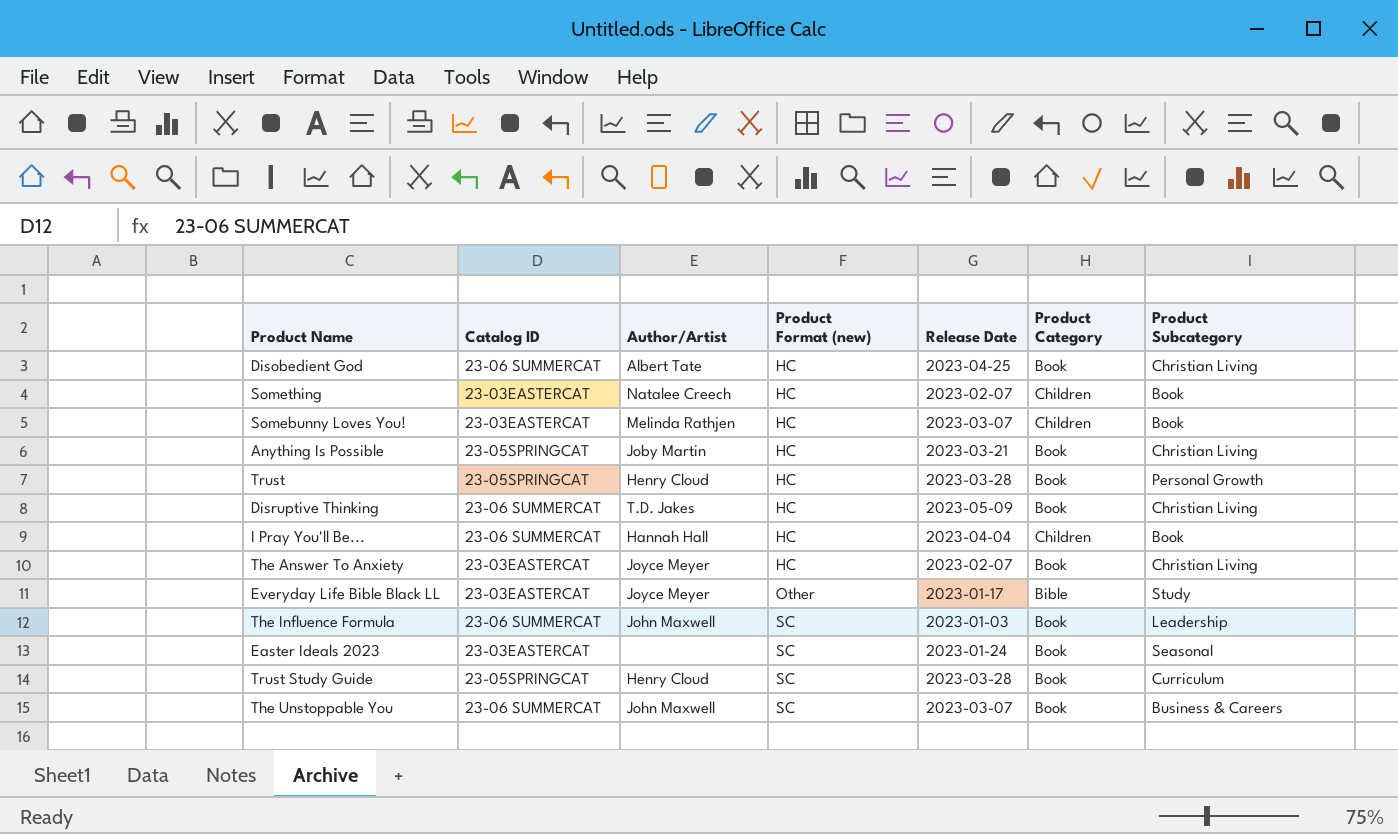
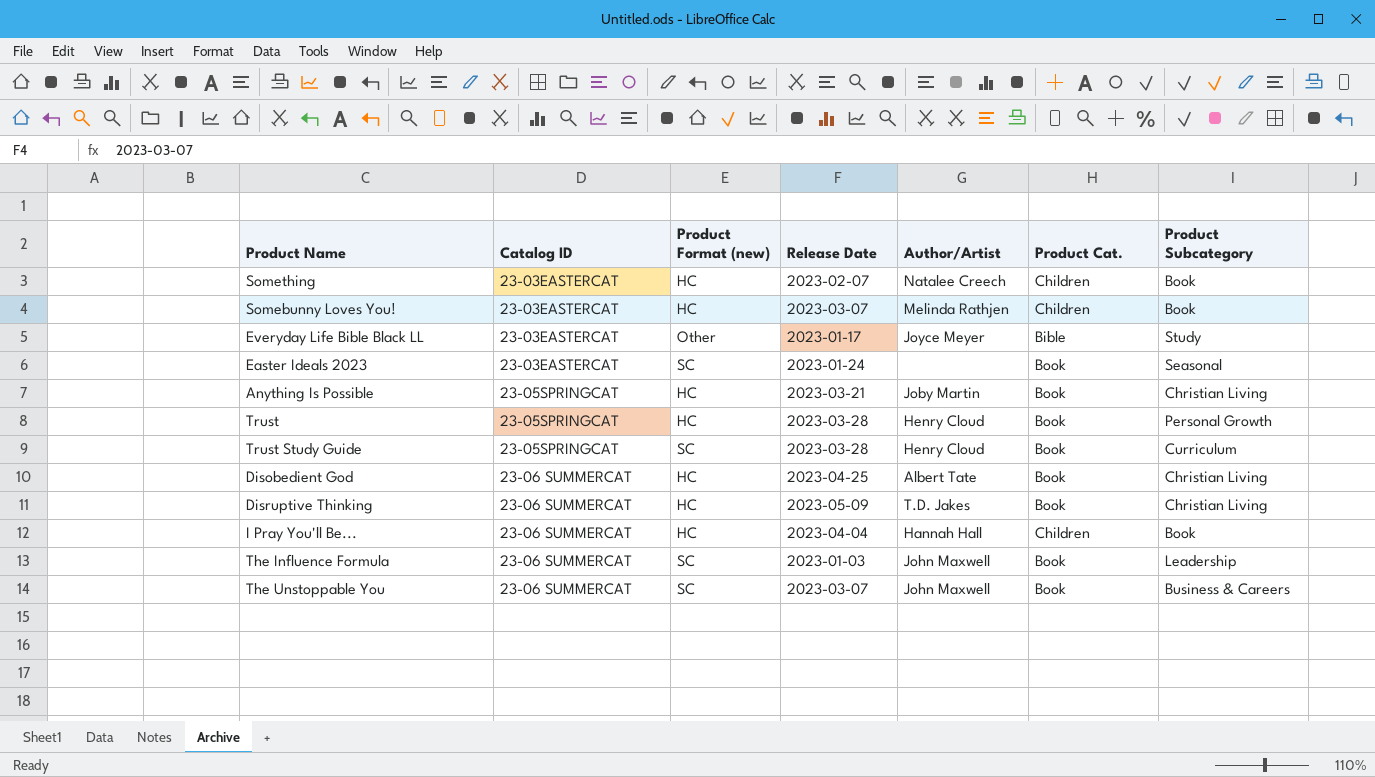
row order: Product Format (new) ascending -> Catalog ID ascending
column Author/Artist | position: 3 -> 5
column name: Product Category -> Product Cat.
row The Answer To Anxiety: 23-03EASTERCAT | Joyce Meyer | HC | 2023-02-07 | Book | Christian Living -> none

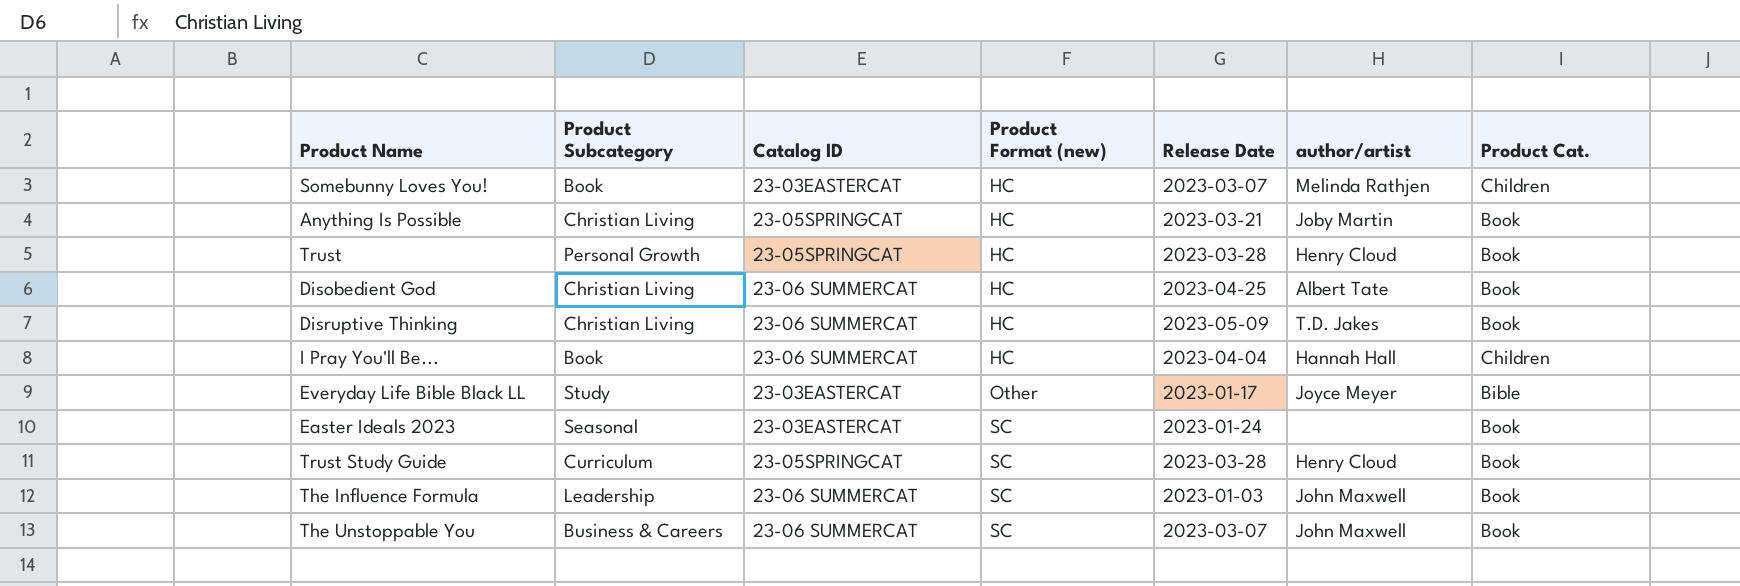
row order: Catalog ID ascending -> Product Format (new) ascending
column Product Subcategory | position: 7 -> 2
column name: Author/Artist -> author/artist
row Something: 23-03EASTERCAT | HC | 2023-02-07 | Natalee Creech | Children | Book -> none

